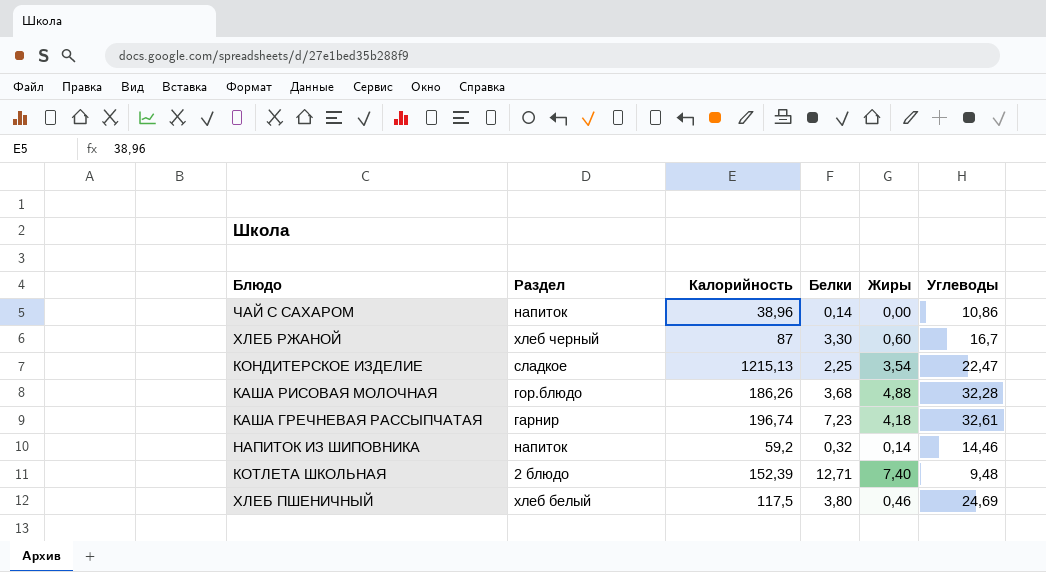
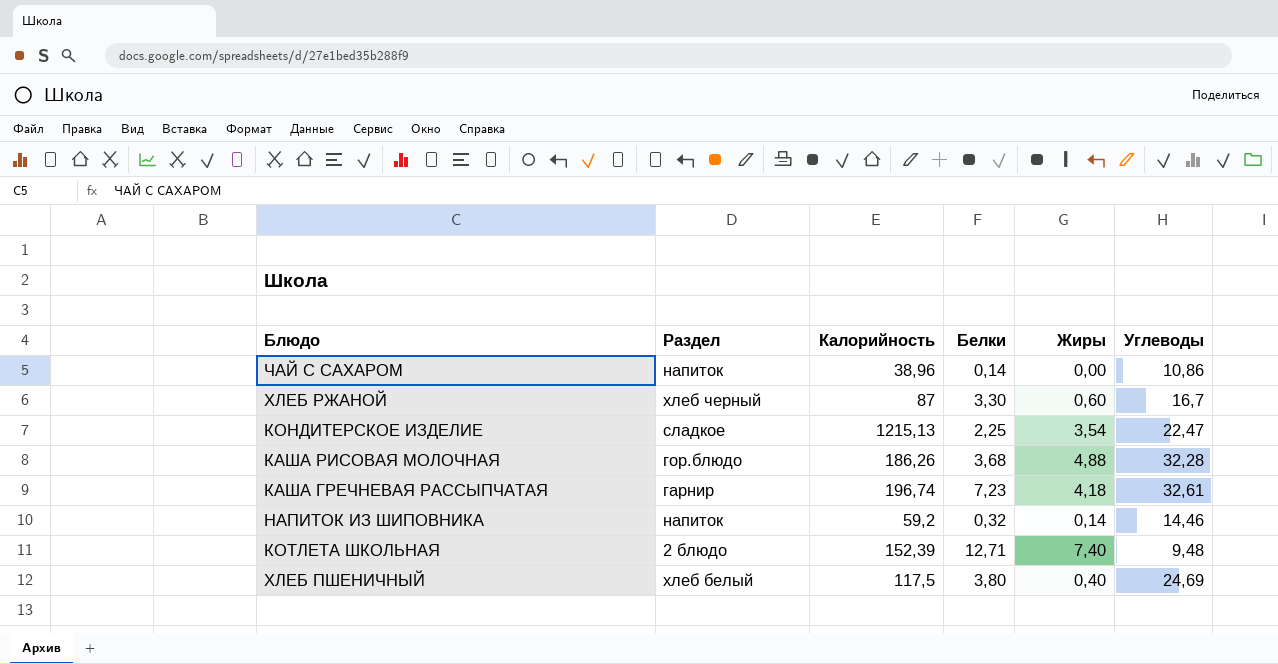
ХЛЕБ ПШЕНИЧНЫЙ | Жиры: 0,46 -> 0,40

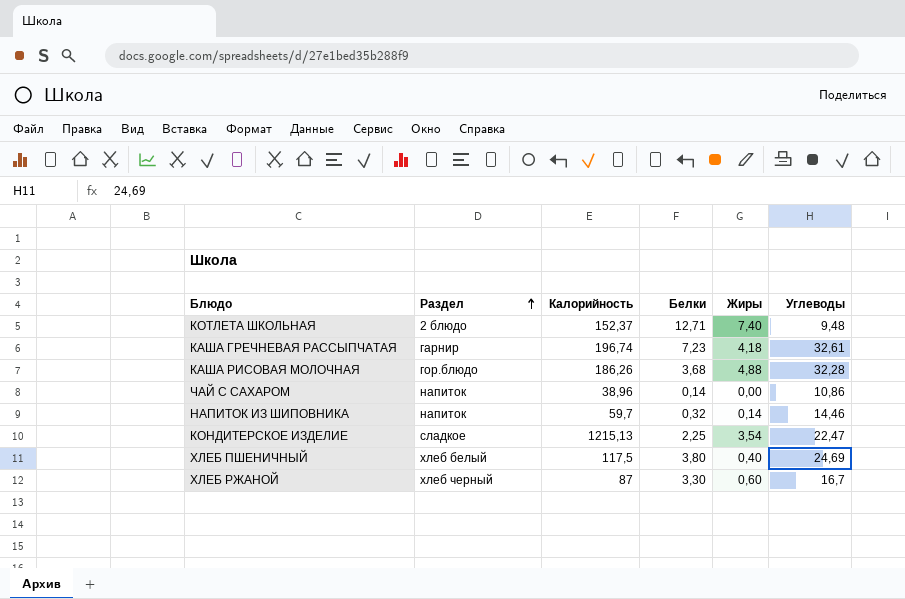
row order: none -> Раздел ascending
КОТЛЕТА ШКОЛЬНАЯ | Калорийность: 152,39 -> 152,37
НАПИТОК ИЗ ШИПОВНИКА | Калорийность: 59,2 -> 59,7

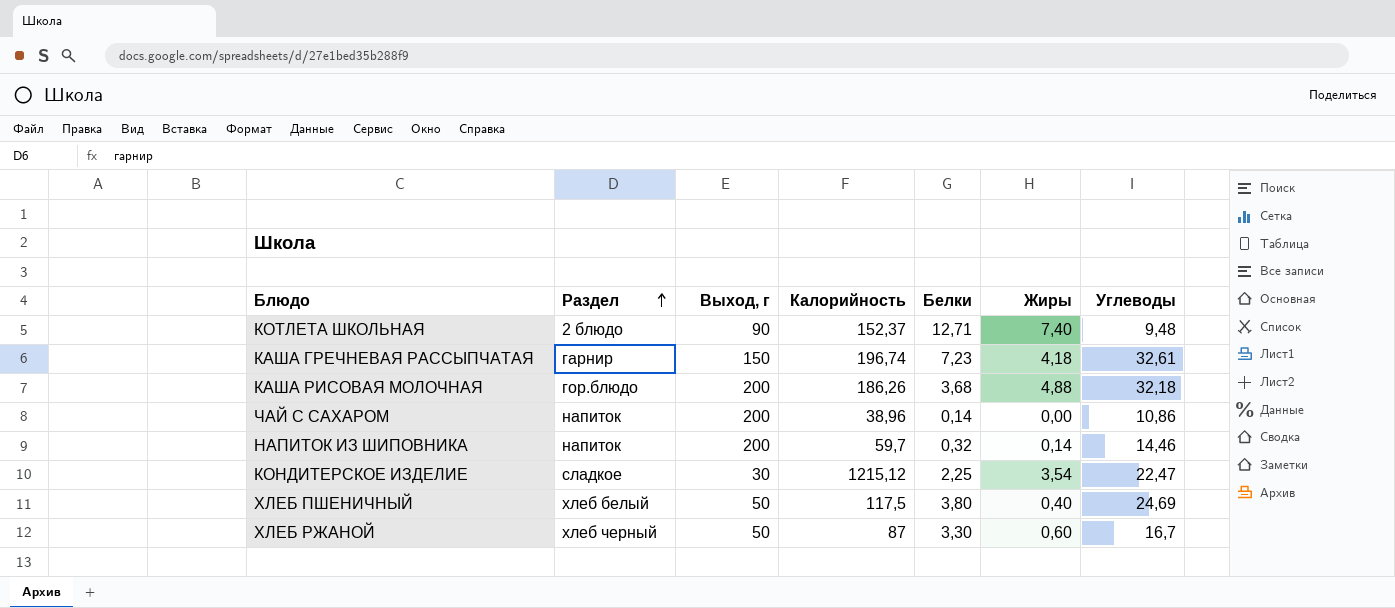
column Выход, г | position: none -> 3
КАША РИСОВАЯ МОЛОЧНАЯ | Углеводы: 32,28 -> 32,18
КОНДИТЕРСКОЕ ИЗДЕЛИЕ | Калорийность: 1215,13 -> 1215,12

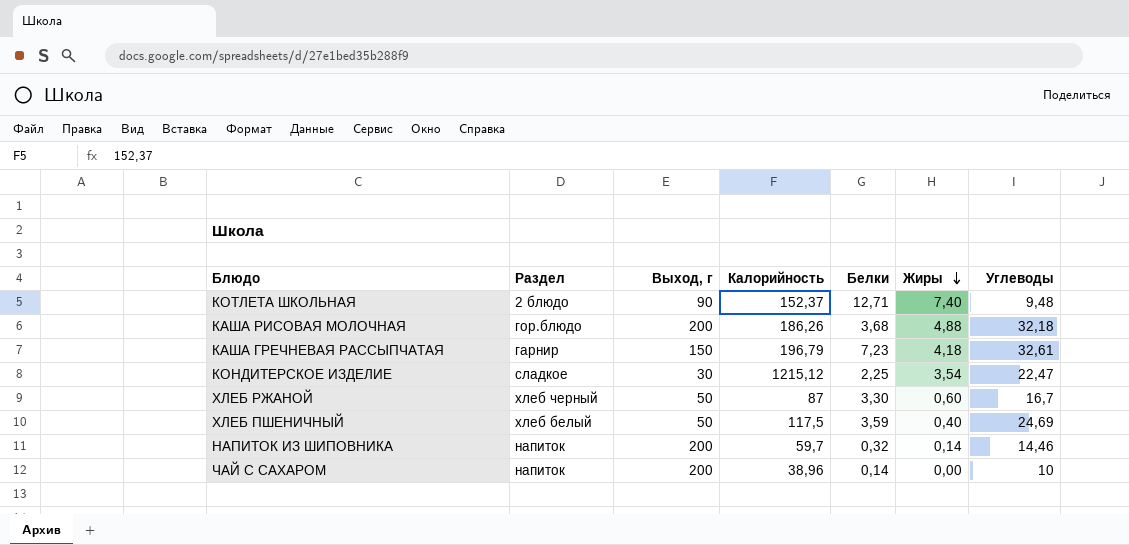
row order: Раздел ascending -> Жиры descending
КАША ГРЕЧНЕВАЯ РАССЫПЧАТАЯ | Калорийность: 196,74 -> 196,79
ХЛЕБ ПШЕНИЧНЫЙ | Белки: 3,80 -> 3,59
ЧАЙ С САХАРОМ | Углеводы: 10,86 -> 10

